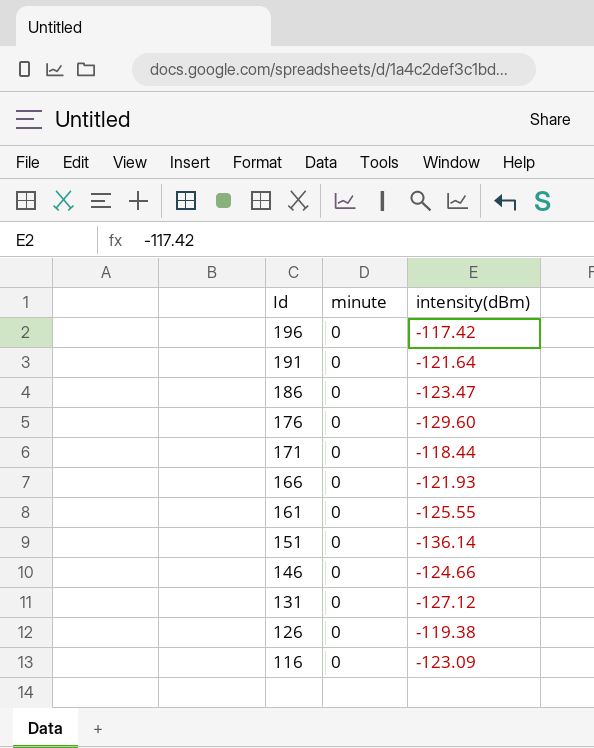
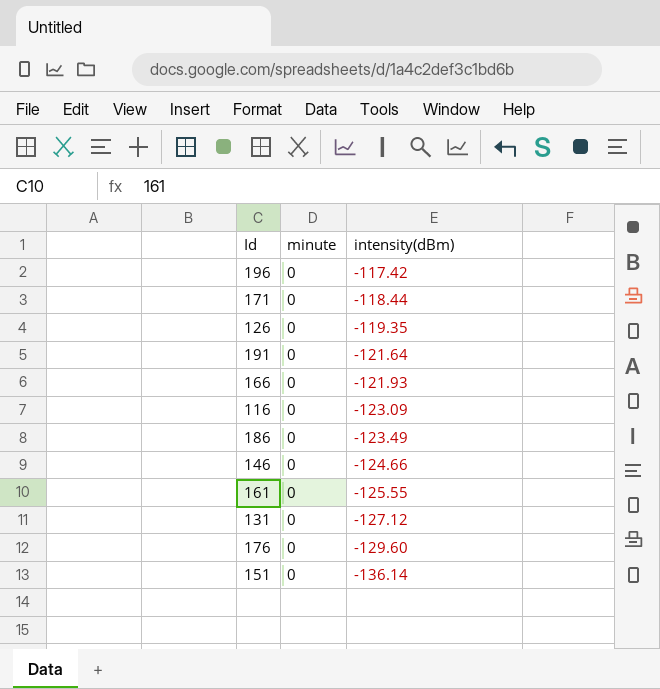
row order: Id descending -> intensity(dBm) descending
126 | intensity(dBm): -119.38 -> -119.35
186 | intensity(dBm): -123.47 -> -123.49

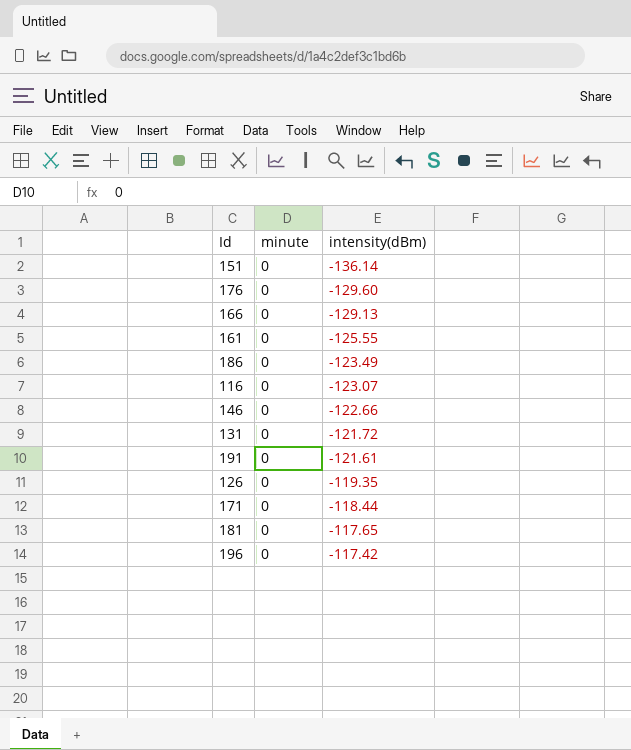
row order: intensity(dBm) descending -> intensity(dBm) ascending
166 | intensity(dBm): -121.93 -> -129.13
116 | intensity(dBm): -123.09 -> -123.07
146 | intensity(dBm): -124.66 -> -122.66
131 | intensity(dBm): -127.12 -> -121.72
191 | intensity(dBm): -121.64 -> -121.61
row 181: none -> 0 | -117.65

